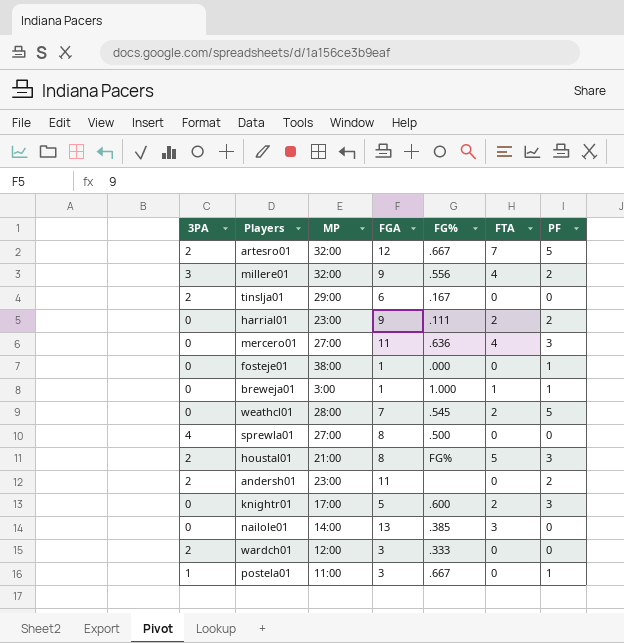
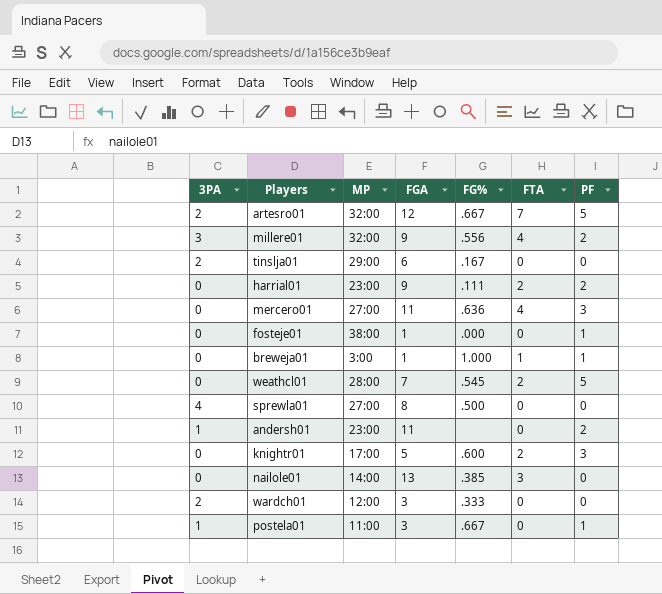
row houstal01: 2 | 21:00 | 8 | FG% | 5 | 3 -> none
andersh01 | 3PA: 2 -> 1

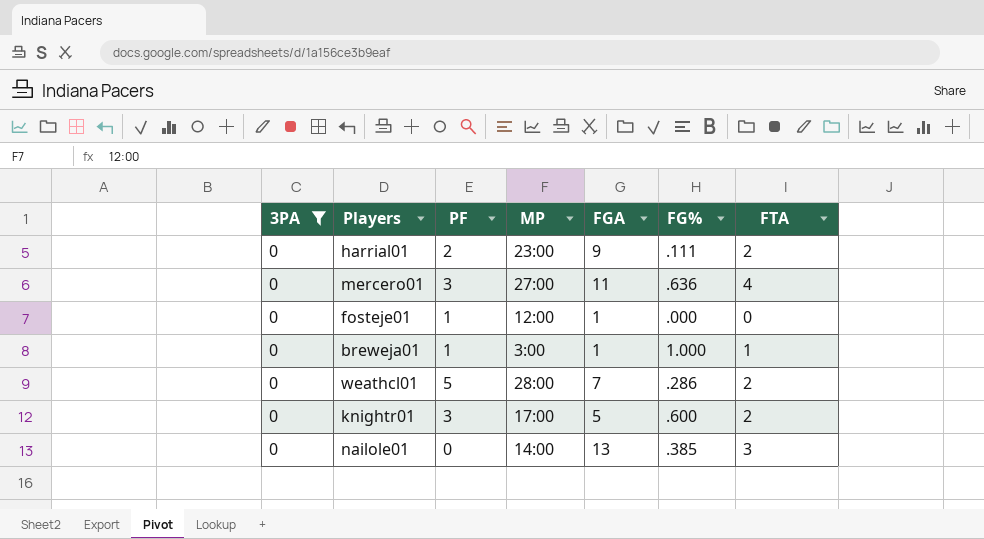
filter: none -> 3PA = 0
column PF | position: 7 -> 3
fosteje01 | MP: 38:00 -> 12:00
weathcl01 | FG%: .545 -> .286

